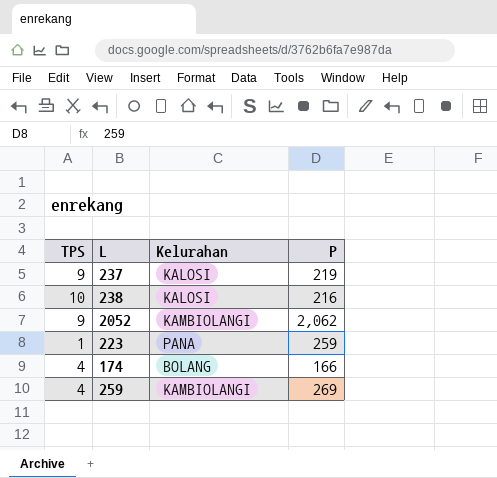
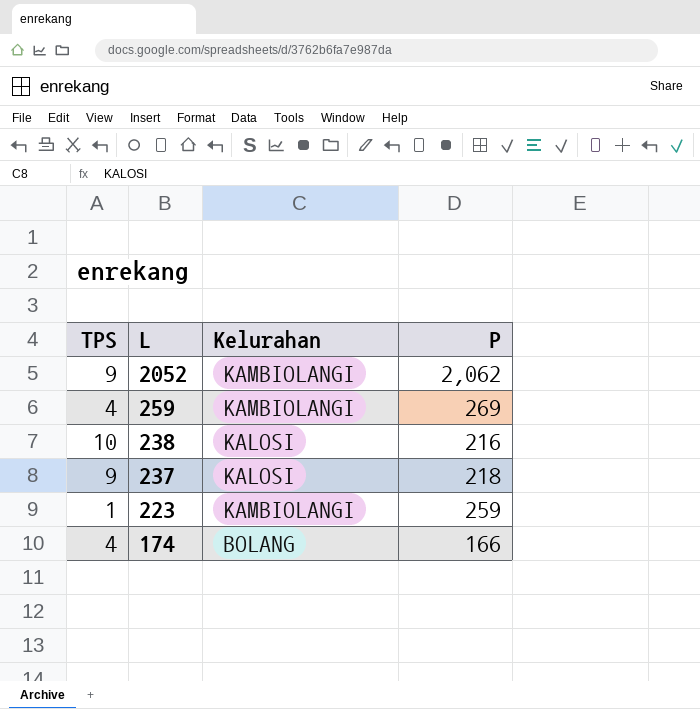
row order: none -> L descending
237 | P: 219 -> 218
223 | Kelurahan: PANA -> KAMBIOLANGI

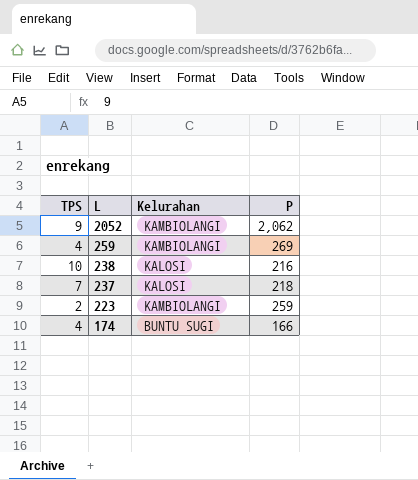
237 | TPS: 9 -> 7
223 | TPS: 1 -> 2
174 | Kelurahan: BOLANG -> BUNTU SUGI

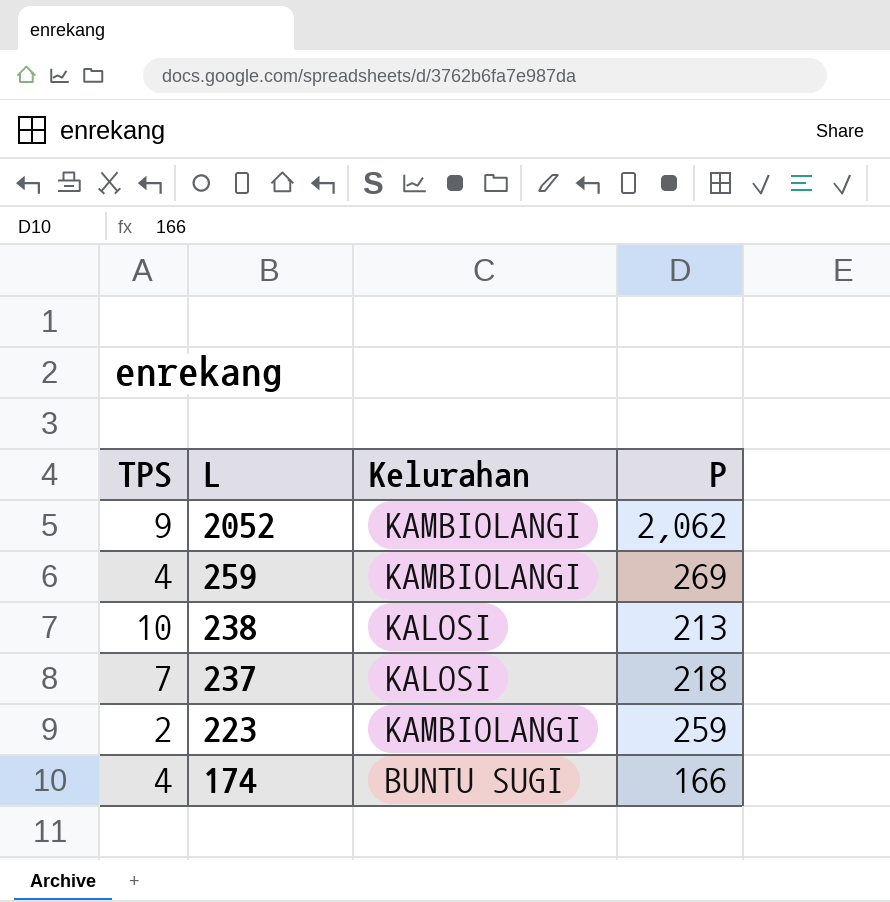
238 | P: 216 -> 213

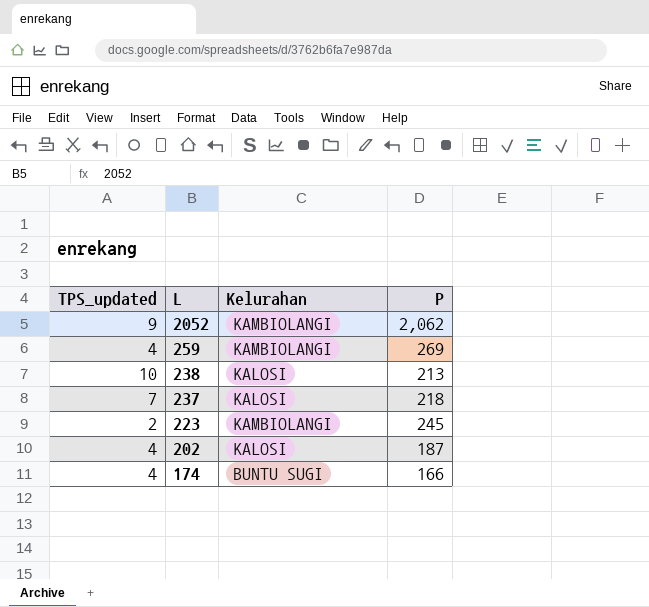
column name: TPS -> TPS_updated
223 | P: 259 -> 245
row 202: none -> 4 | KALOSI | 187

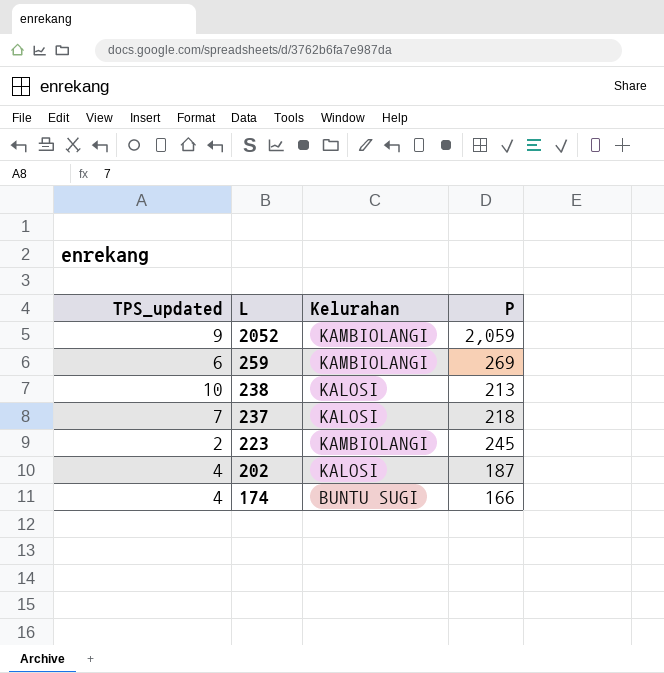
2052 | P: 2,062 -> 2,059
259 | TPS_updated: 4 -> 6

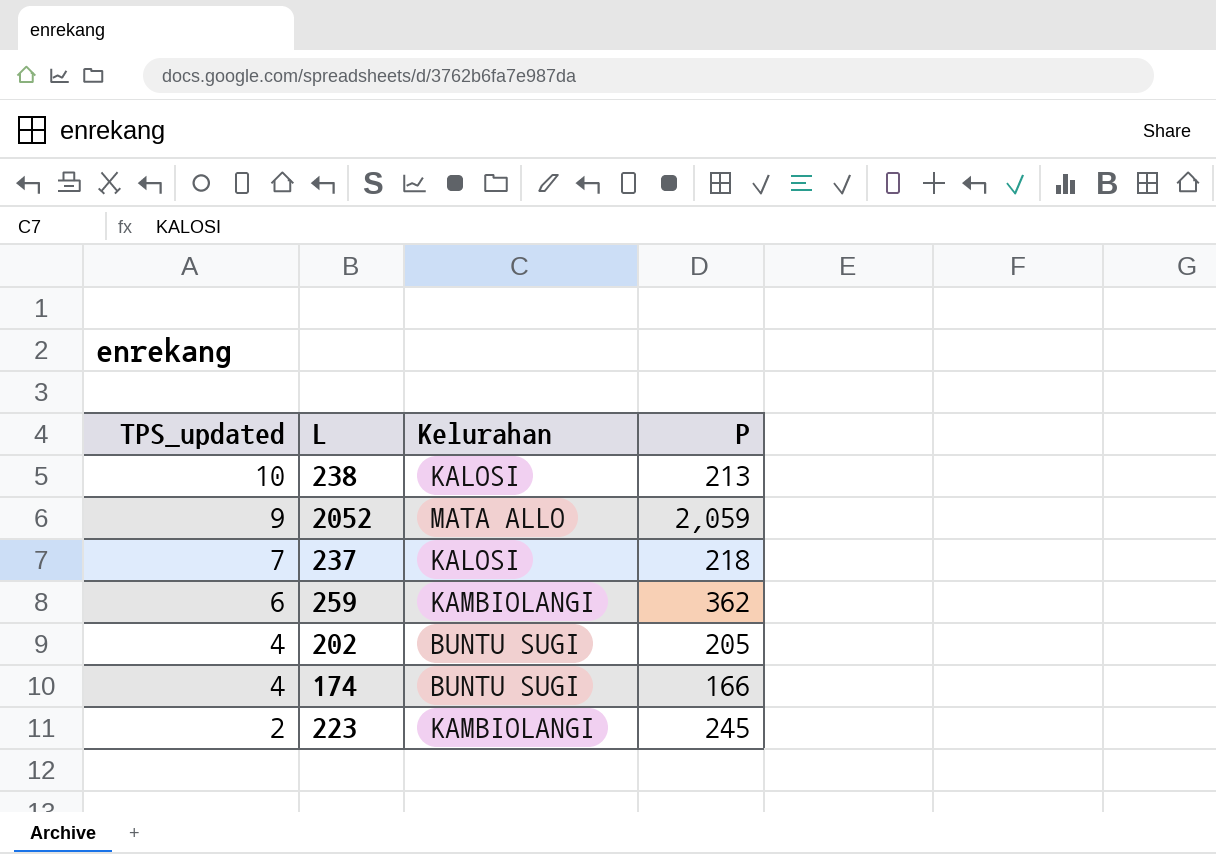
row order: L descending -> TPS_updated descending
2052 | Kelurahan: KAMBIOLANGI -> MATA ALLO
259 | P: 269 -> 362
202 | Kelurahan: KALOSI -> BUNTU SUGI
202 | P: 187 -> 205

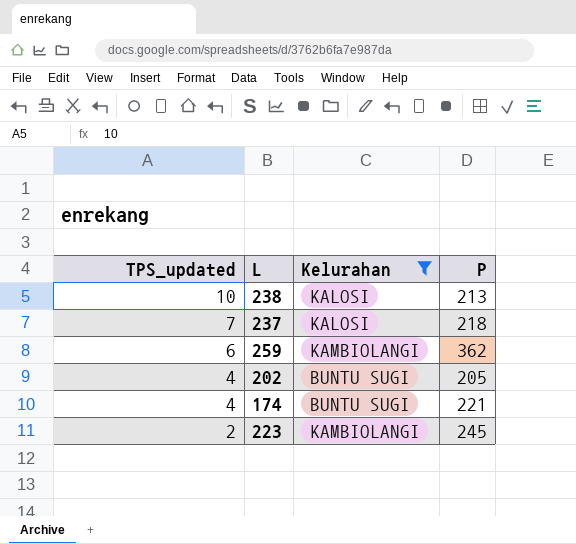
filter: none -> Kelurahan != MATA ALLO
174 | P: 166 -> 221

